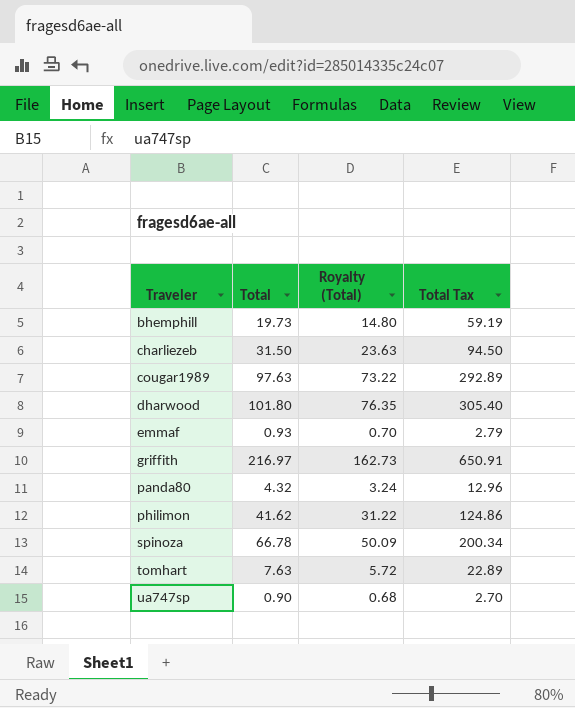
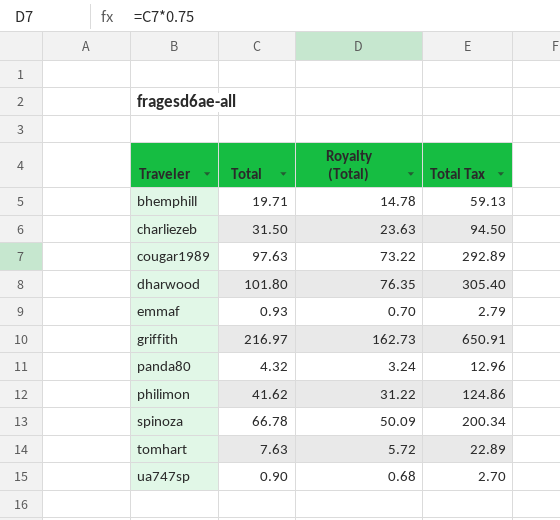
bhemphill | Total: 19.73 -> 19.71
bhemphill | Royalty (Total): 14.80 -> 14.78
bhemphill | Total Tax: 59.19 -> 59.13

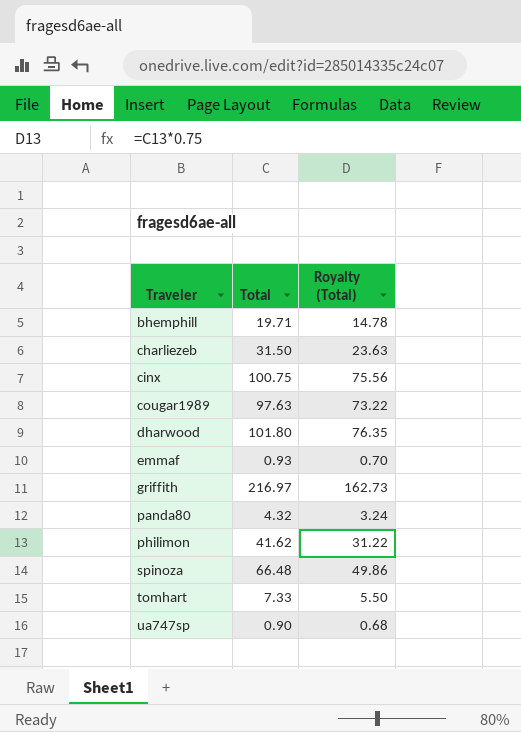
column Total Tax | formula: [Total] * 3 -> none
row cinx: none -> 100.75 | 75.56
spinoza | Total: 66.78 -> 66.48
spinoza | Royalty (Total): 50.09 -> 49.86
tomhart | Total: 7.63 -> 7.33
tomhart | Royalty (Total): 5.72 -> 5.50

